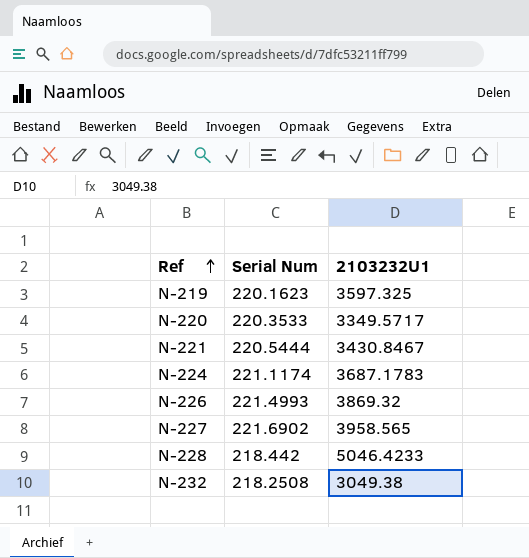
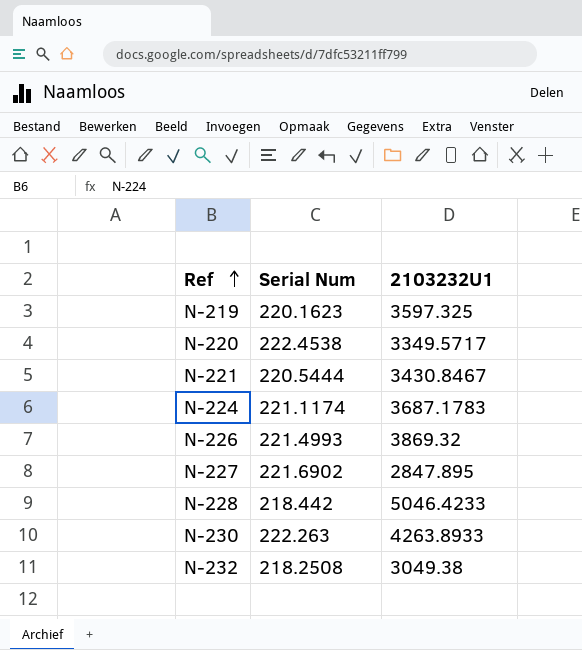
N-220 | Serial Num: 220.3533 -> 222.4538
N-227 | 2103232U1: 3958.565 -> 2847.895
row N-230: none -> 222.263 | 4263.8933

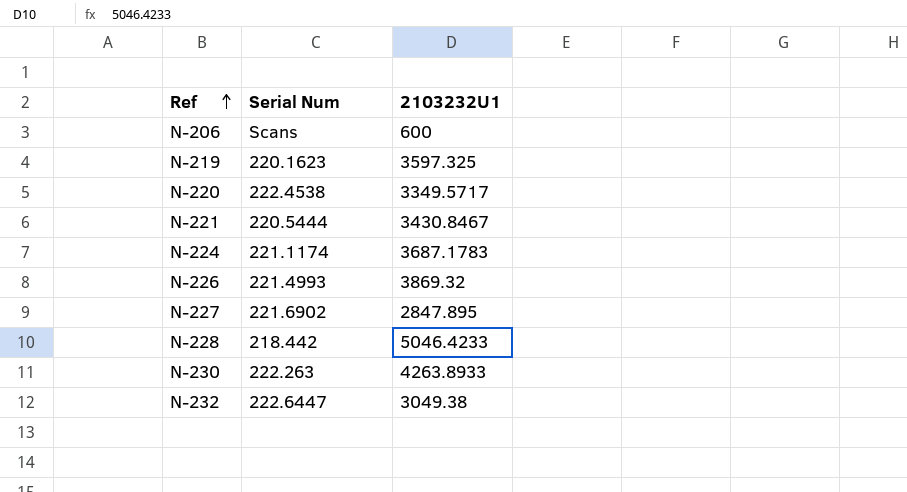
row N-206: none -> Scans | 600
N-232 | Serial Num: 218.2508 -> 222.6447

